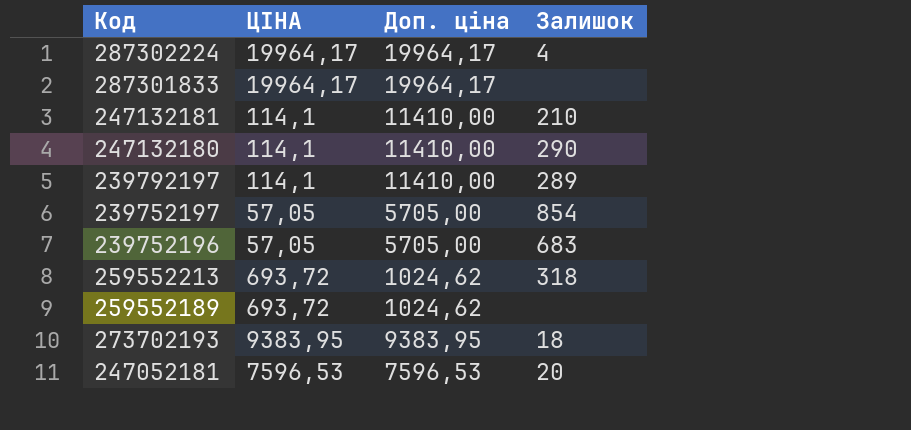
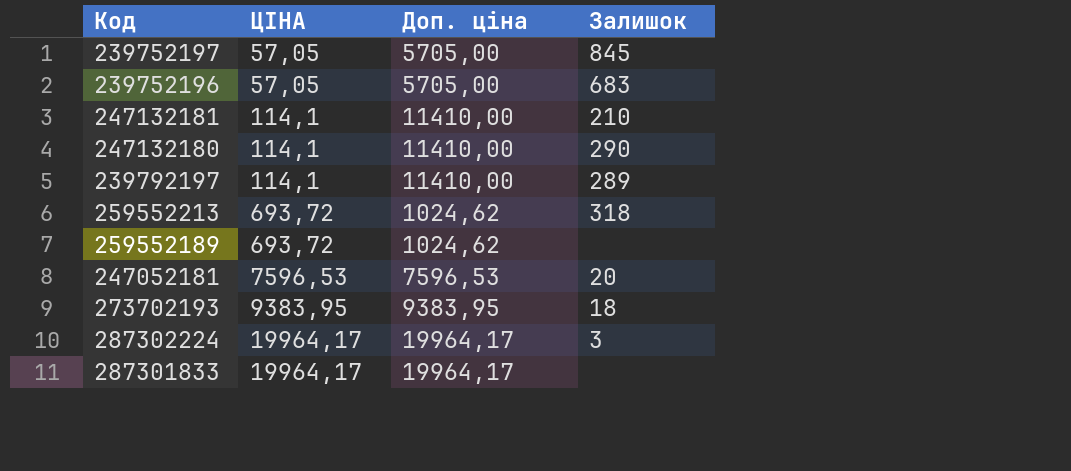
row order: none -> ЦІНА ascending
239752197 | Залишок: 854 -> 845
287302224 | Залишок: 4 -> 3

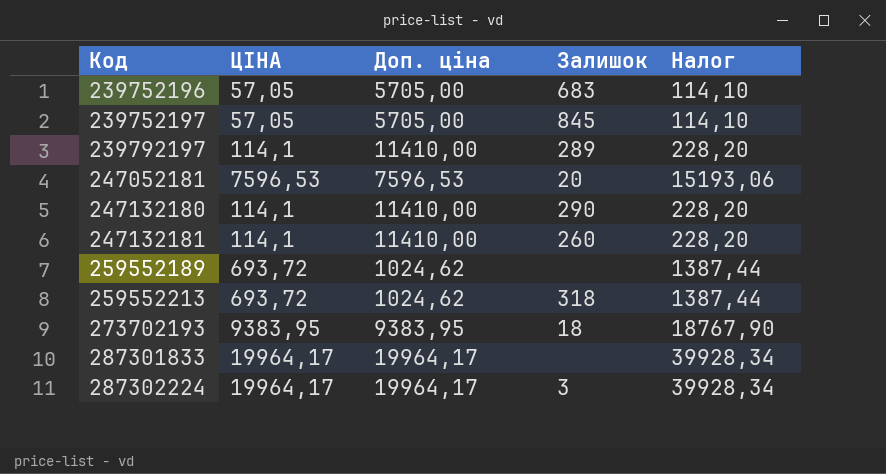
row order: ЦІНА ascending -> Код ascending
column Налог | formula: none -> [ЦІНА] * 2
247132181 | Залишок: 210 -> 260

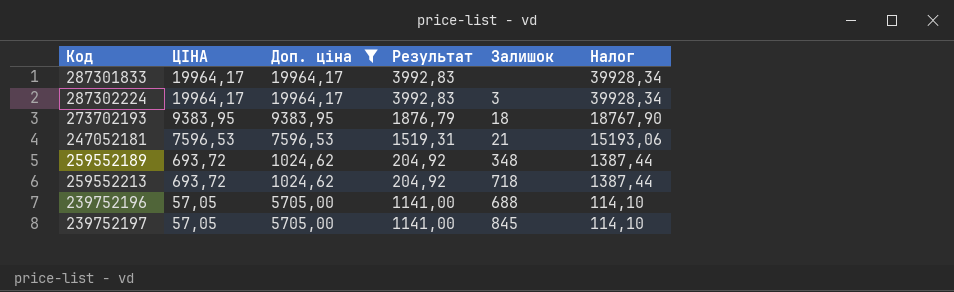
filter: none -> Доп. ціна != 11410,00
row order: Код ascending -> ЦІНА descending
column Результат | formula: none -> [Доп. ціна] * 0,2
247052181 | Залишок: 20 -> 21
259552189 | Залишок: none -> 348
259552213 | Залишок: 318 -> 718
239752196 | Залишок: 683 -> 688

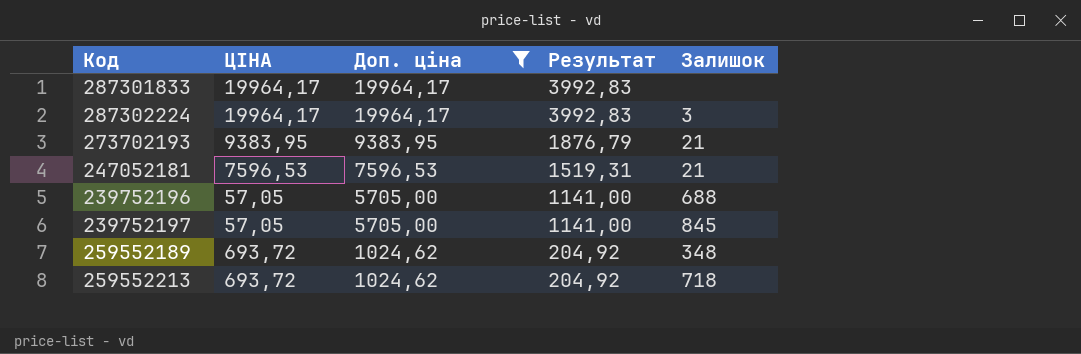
row order: ЦІНА descending -> Доп. ціна descending
column Налог | formula: [ЦІНА] * 2 -> none
273702193 | Залишок: 18 -> 21

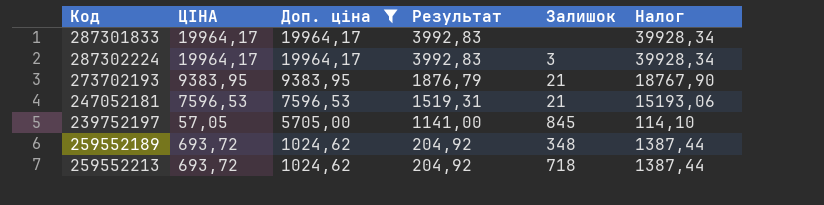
column Налог | formula: none -> [ЦІНА] * 2
row 239752196: 57,05 | 5705,00 | 1141,00 | 688 -> none

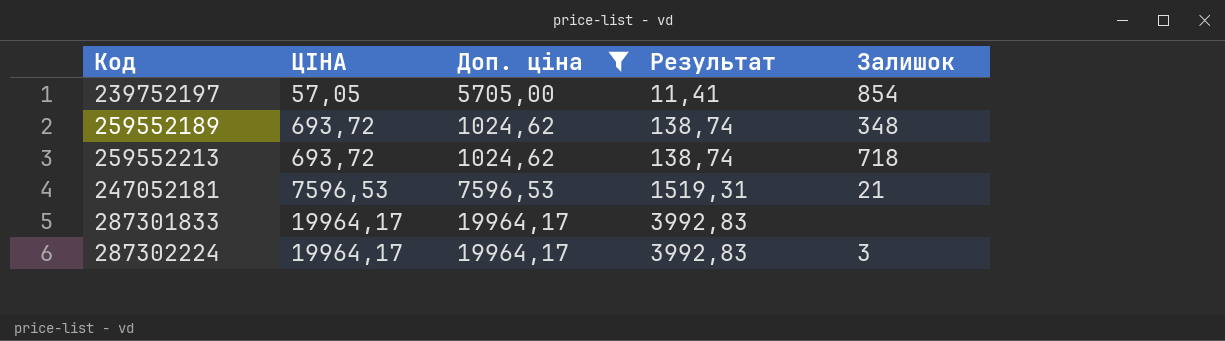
row order: Доп. ціна descending -> ЦІНА ascending
column Налог | formula: [ЦІНА] * 2 -> none
column Результат | formula: [Доп. ціна] * 0,2 -> [ЦІНА] * 0,2
row 273702193: 9383,95 | 9383,95 | 1876,79 | 21 | 18767,90 -> none
239752197 | Залишок: 845 -> 854

